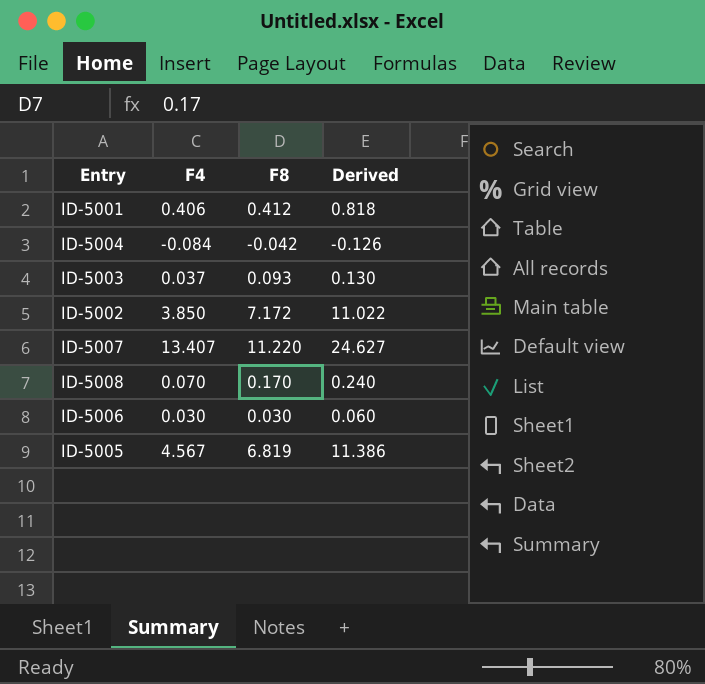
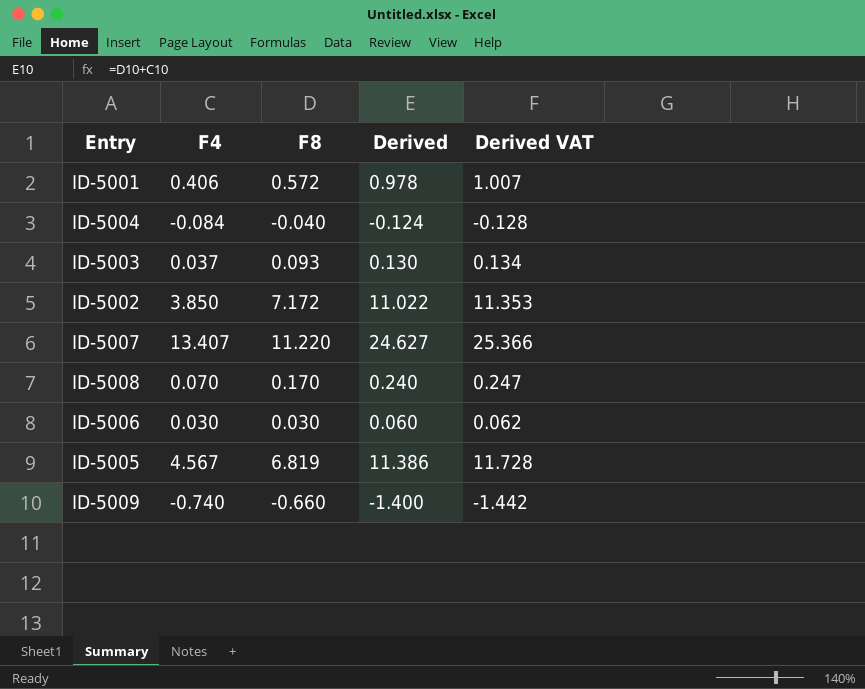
column Derived VAT | formula: none -> [Derived] * 1.03
ID-5001 | F8: 0.412 -> 0.572
ID-5001 | Derived: 0.818 -> 0.978
ID-5004 | F8: -0.042 -> -0.040
ID-5004 | Derived: -0.126 -> -0.124
row ID-5009: none -> -0.740 | -0.660 | -1.400 | -1.442

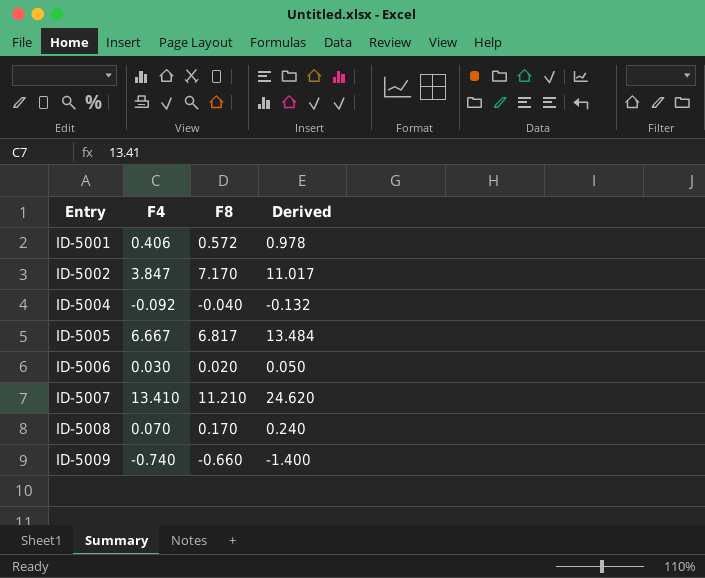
row order: none -> Entry ascending
column Derived VAT | formula: [Derived] * 1.03 -> none
row ID-5003: 0.037 | 0.093 | 0.130 | 0.134 -> none
ID-5002 | F4: 3.850 -> 3.847
ID-5002 | F8: 7.172 -> 7.170
ID-5002 | Derived: 11.022 -> 11.017
ID-5004 | F4: -0.084 -> -0.092
ID-5004 | Derived: -0.124 -> -0.132
ID-5005 | F4: 4.567 -> 6.667
ID-5005 | F8: 6.819 -> 6.817
ID-5005 | Derived: 11.386 -> 13.484
ID-5006 | F8: 0.030 -> 0.020
ID-5006 | Derived: 0.060 -> 0.050
ID-5007 | F4: 13.407 -> 13.410
ID-5007 | F8: 11.220 -> 11.210
ID-5007 | Derived: 24.627 -> 24.620

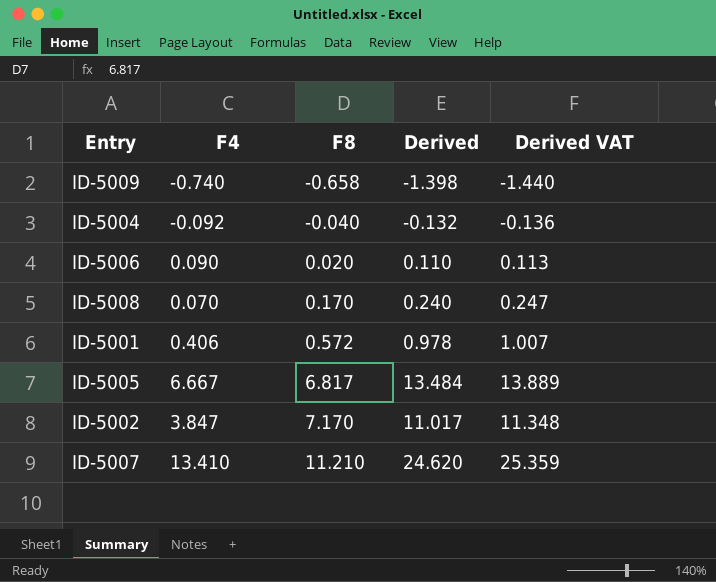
row order: Entry ascending -> F8 ascending
column Derived VAT | formula: none -> [Derived] * 1.03
ID-5009 | F8: -0.660 -> -0.658
ID-5009 | Derived: -1.400 -> -1.398
ID-5006 | F4: 0.030 -> 0.090
ID-5006 | Derived: 0.050 -> 0.110

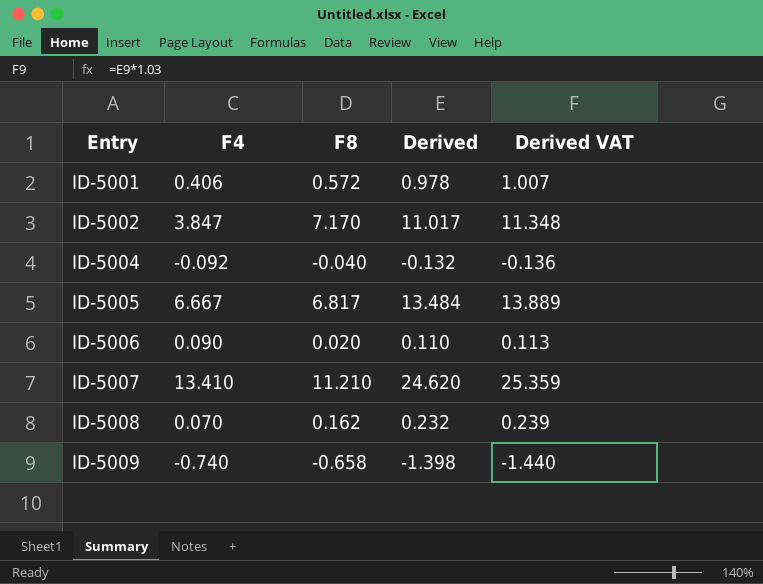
row order: F8 ascending -> Entry ascending
ID-5008 | F8: 0.170 -> 0.162
ID-5008 | Derived: 0.240 -> 0.232
ID-5008 | Derived VAT: 0.247 -> 0.239

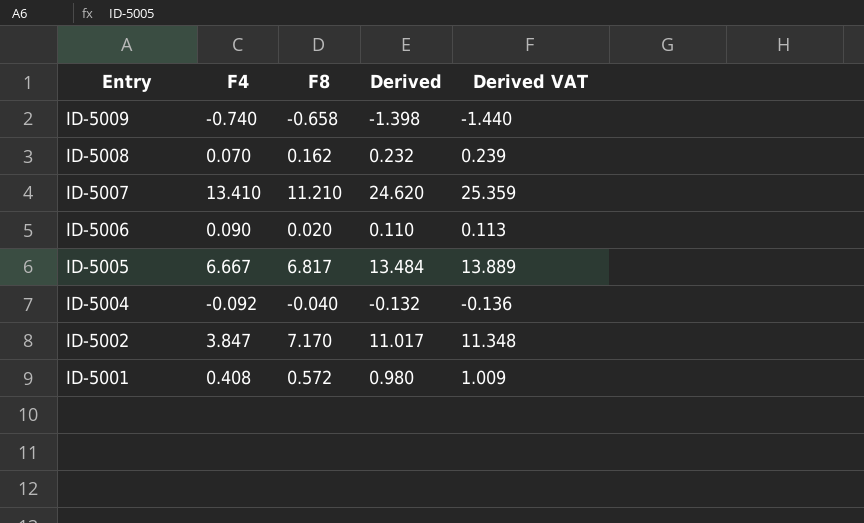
row order: Entry ascending -> Entry descending
ID-5001 | F4: 0.406 -> 0.408
ID-5001 | Derived: 0.978 -> 0.980
ID-5001 | Derived VAT: 1.007 -> 1.009

